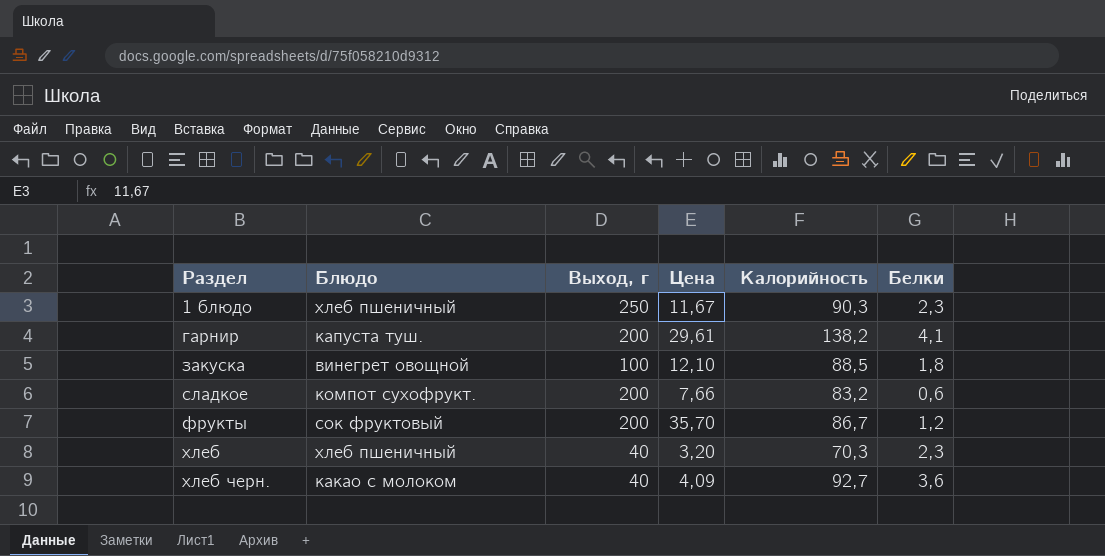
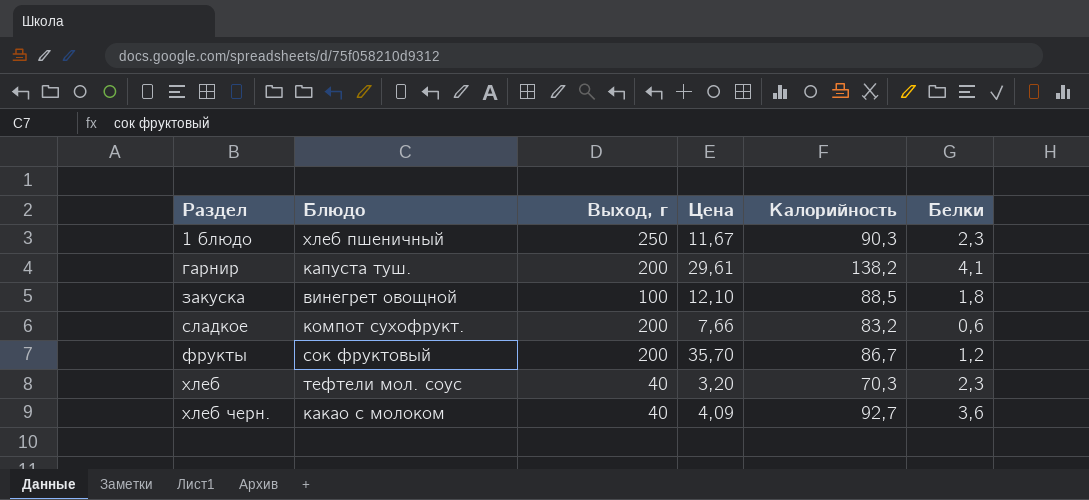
хлеб | Блюдо: хлеб пшеничный -> тефтели мол. соус

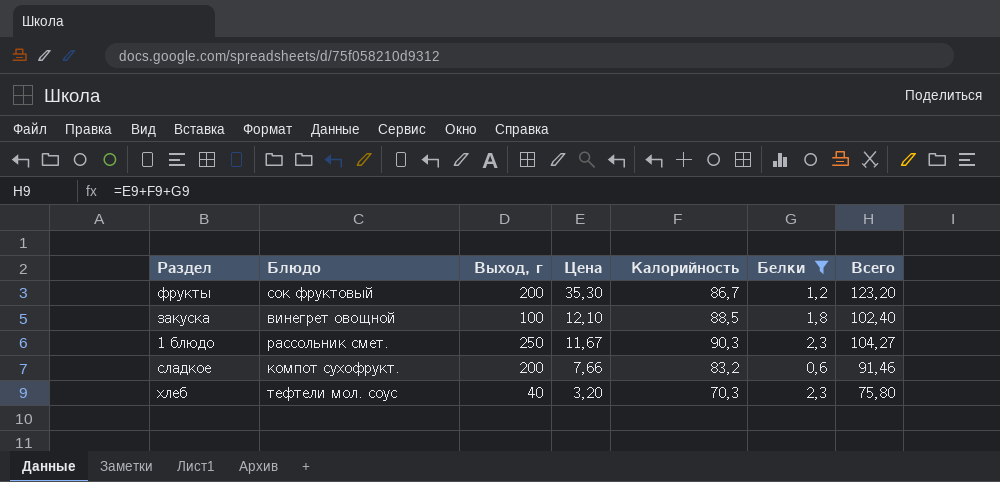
filter: none -> Белки <= 2,3
row order: Раздел ascending -> Цена descending
column Всего | formula: none -> [Цена] + [Калорийность] + [Белки]
фрукты | Цена: 35,70 -> 35,30
1 блюдо | Блюдо: хлеб пшеничный -> рассольник смет.

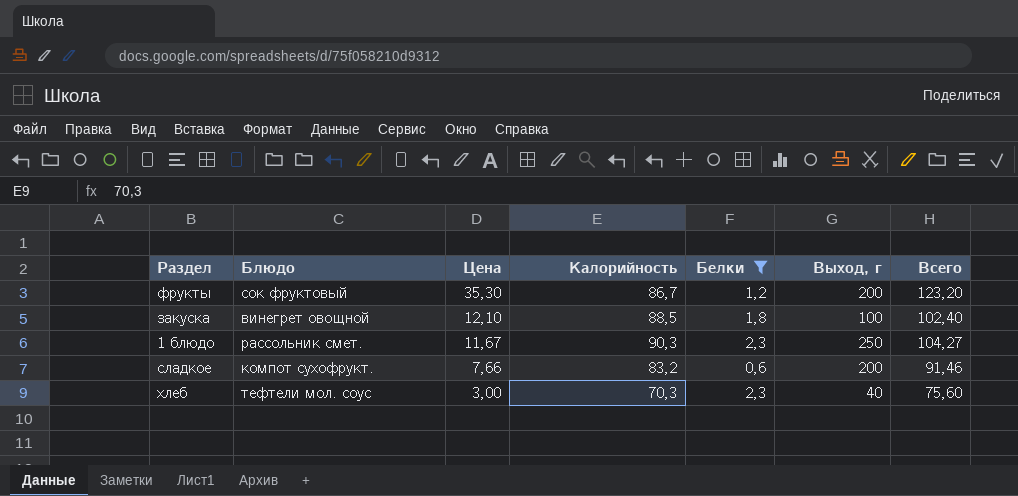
column Выход, г | position: 3 -> 6
хлеб | Цена: 3,20 -> 3,00
хлеб | Всего: 75,80 -> 75,60

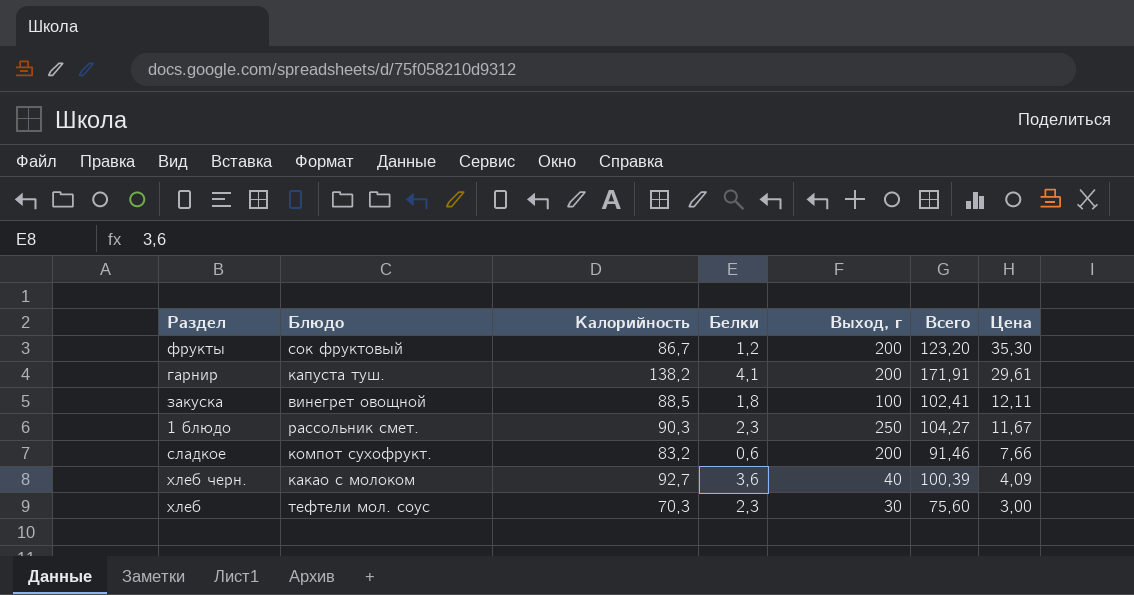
filter: Белки <= 2,3 -> none
column Цена | position: 3 -> 7
закуска | Всего: 102,40 -> 102,41
закуска | Цена: 12,10 -> 12,11
хлеб | Выход, г: 40 -> 30

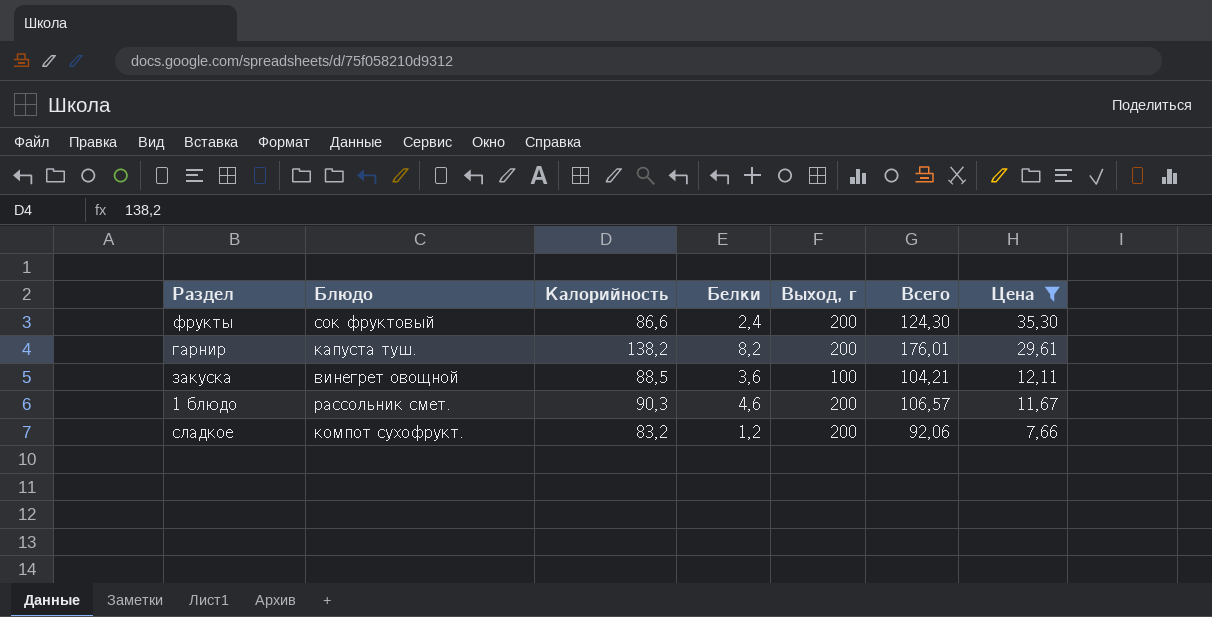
filter: none -> Цена >= 7,66
фрукты | Калорийность: 86,7 -> 86,6
фрукты | Белки: 1,2 -> 2,4
фрукты | Всего: 123,20 -> 124,30
гарнир | Белки: 4,1 -> 8,2
гарнир | Всего: 171,91 -> 176,01
закуска | Белки: 1,8 -> 3,6
закуска | Всего: 102,41 -> 104,21
1 блюдо | Белки: 2,3 -> 4,6
1 блюдо | Выход, г: 250 -> 200
1 блюдо | Всего: 104,27 -> 106,57
сладкое | Белки: 0,6 -> 1,2
сладкое | Всего: 91,46 -> 92,06

